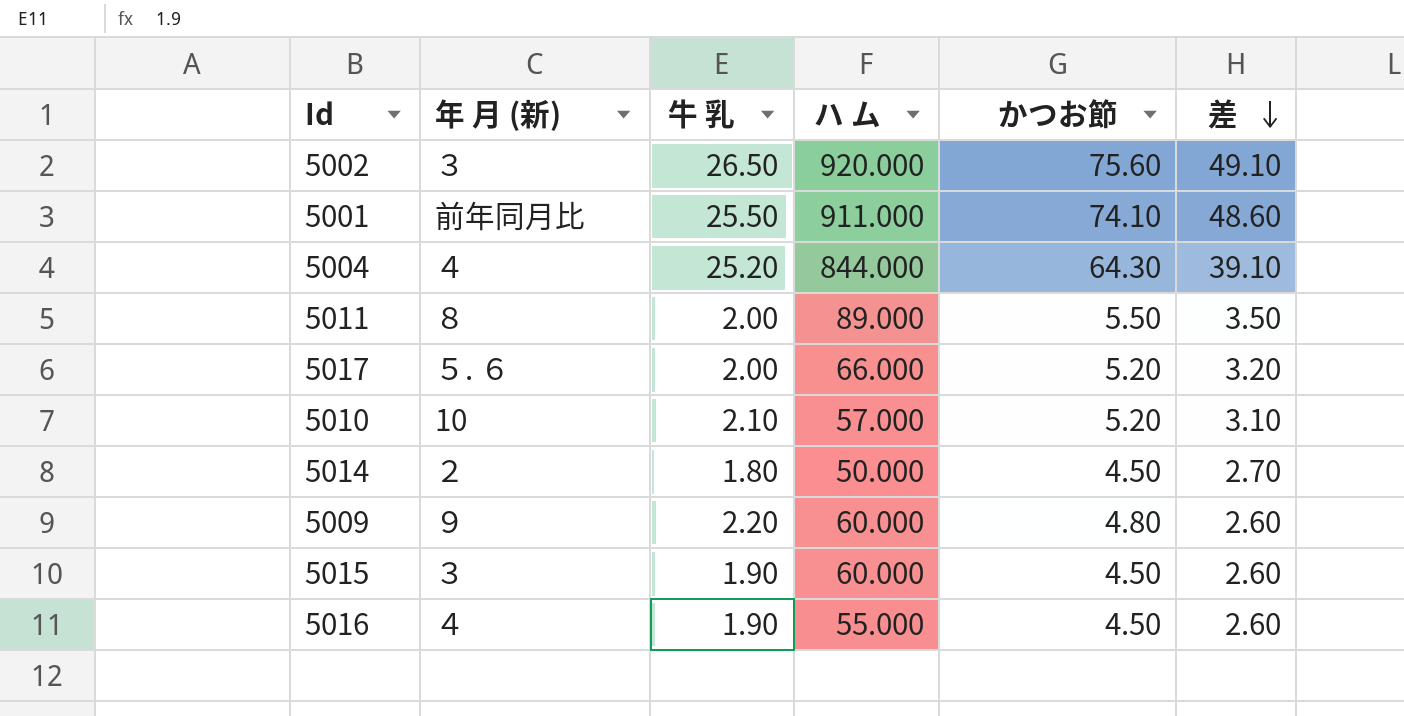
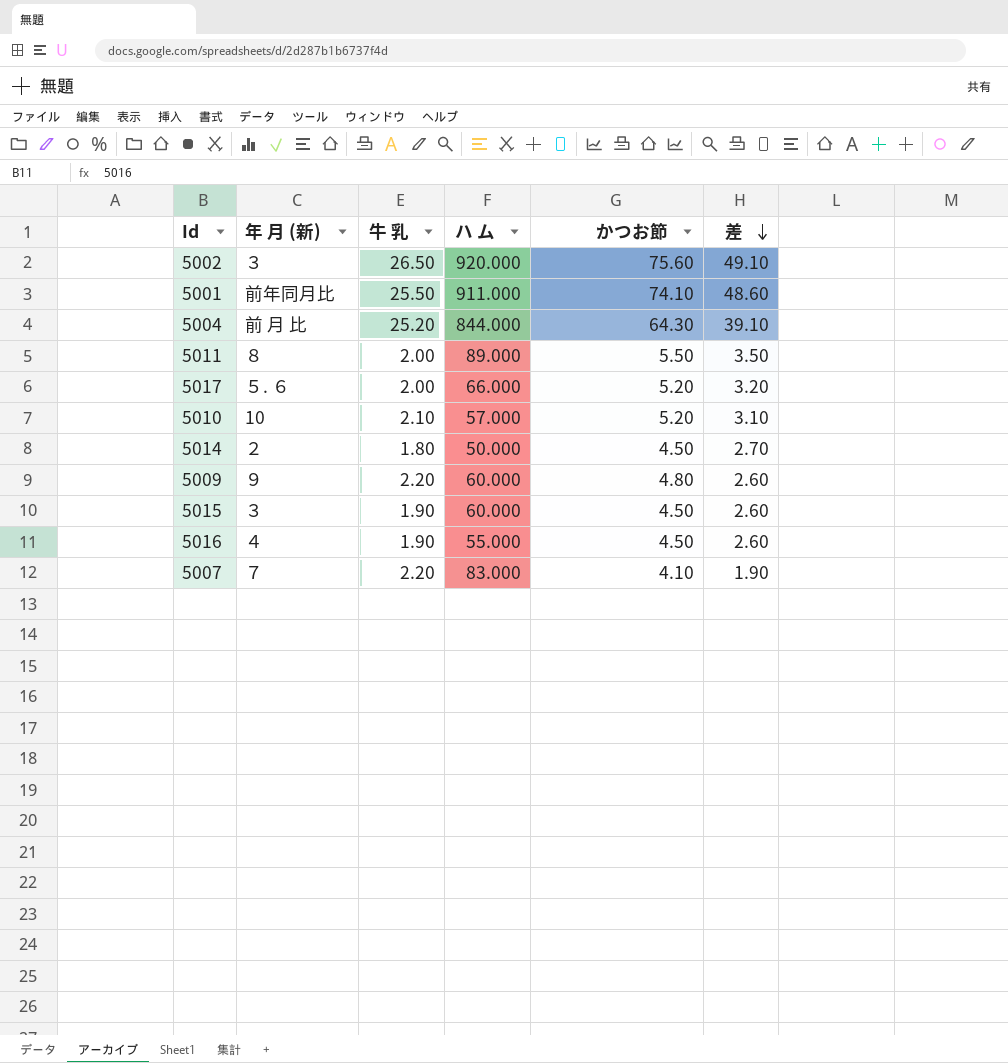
5004 | 年 月 (新): ４ -> 前 月 比
row 5007: none -> ７ | 2.20 | 83.000 | 4.10 | 1.90

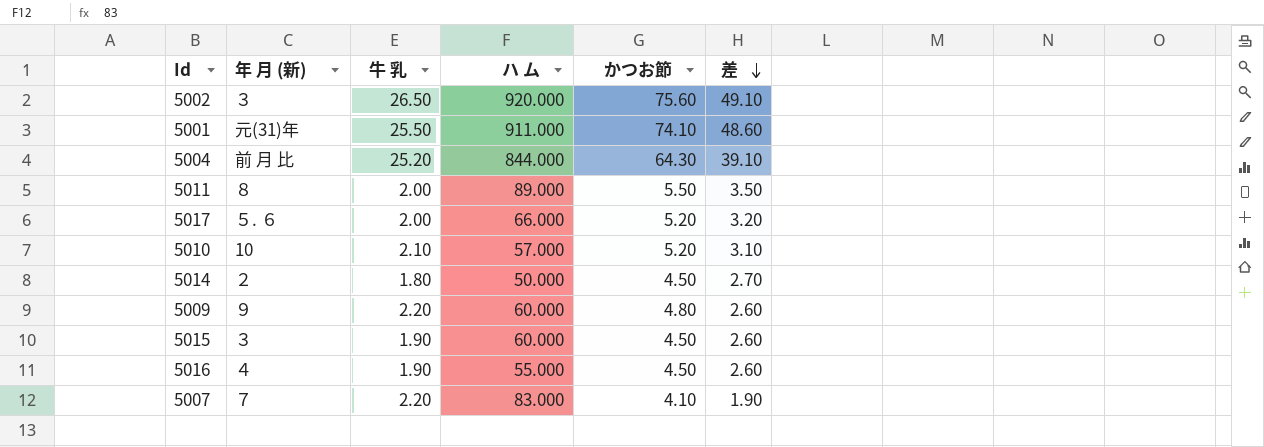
5001 | 年 月 (新): 前年同月比 -> 元(31)年

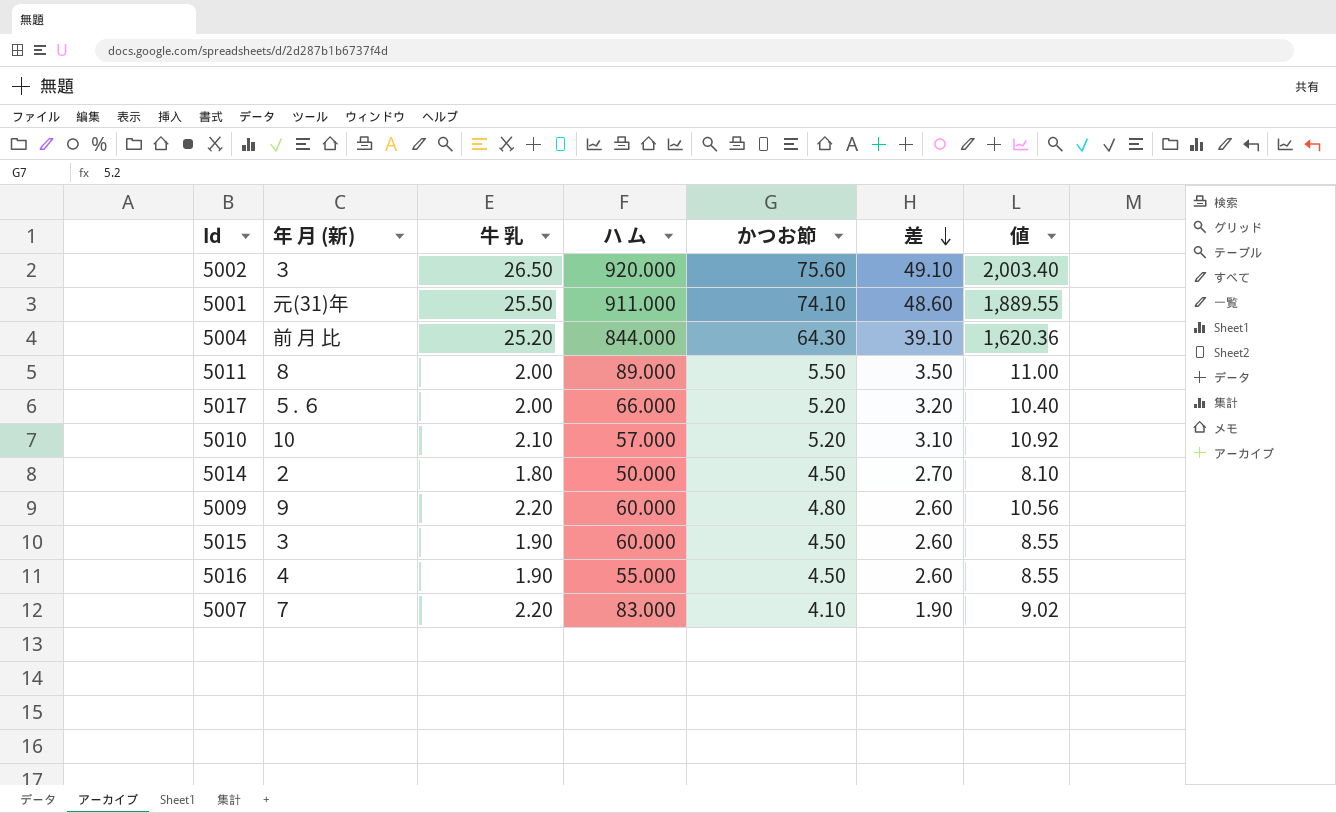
column 値 | formula: none -> [牛 乳] * [かつお節]

